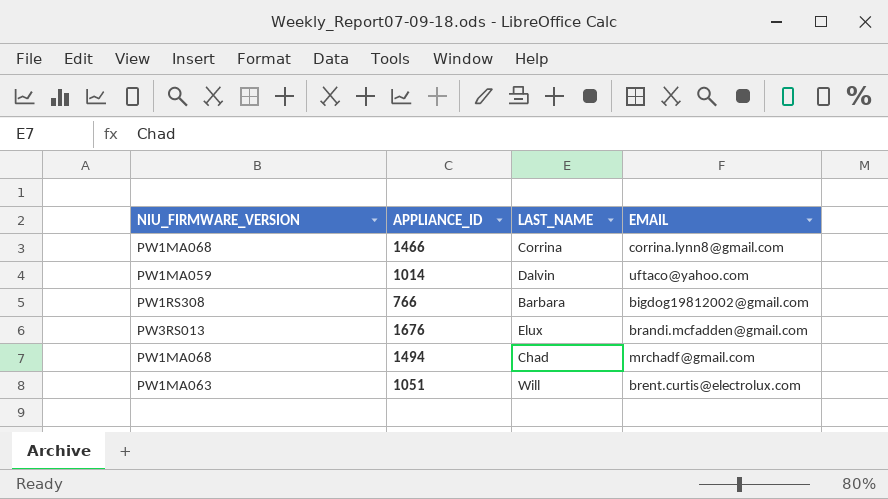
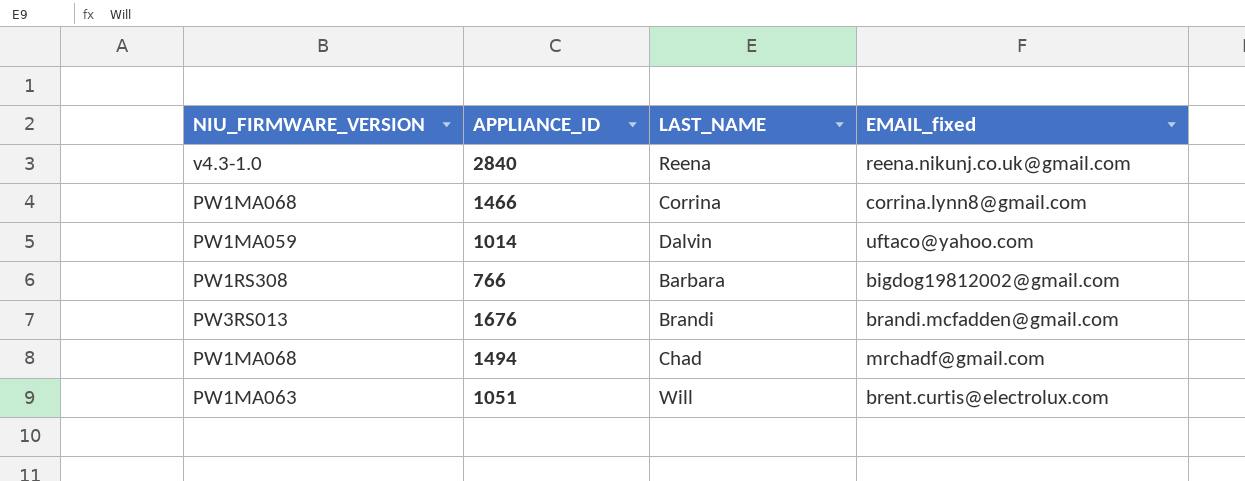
column name: EMAIL -> EMAIL_fixed
row 2840: none -> v4.3-1.0 | Reena | reena.nikunj.co.uk@gmail.com
1676 | LAST_NAME: Elux -> Brandi

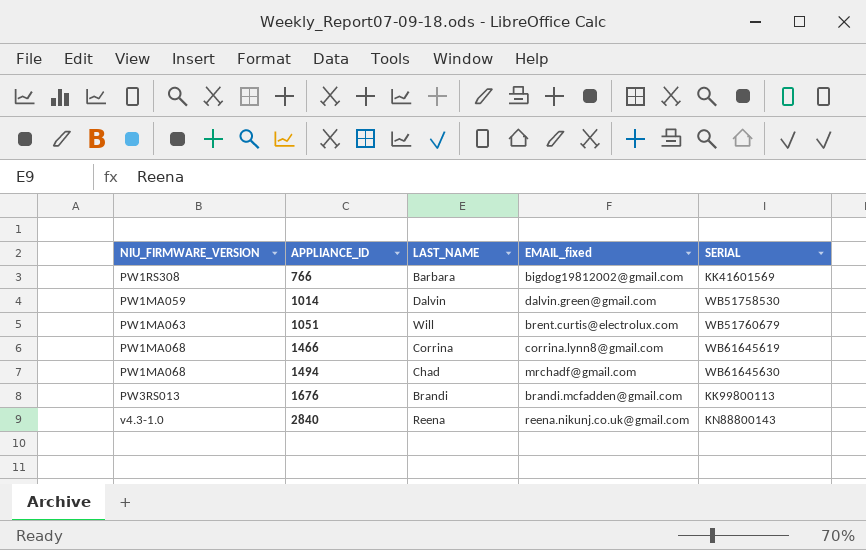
row order: none -> APPLIANCE_ID ascending
column SERIAL | position: none -> 5
1014 | EMAIL_fixed: uftaco@yahoo.com -> dalvin.green@gmail.com

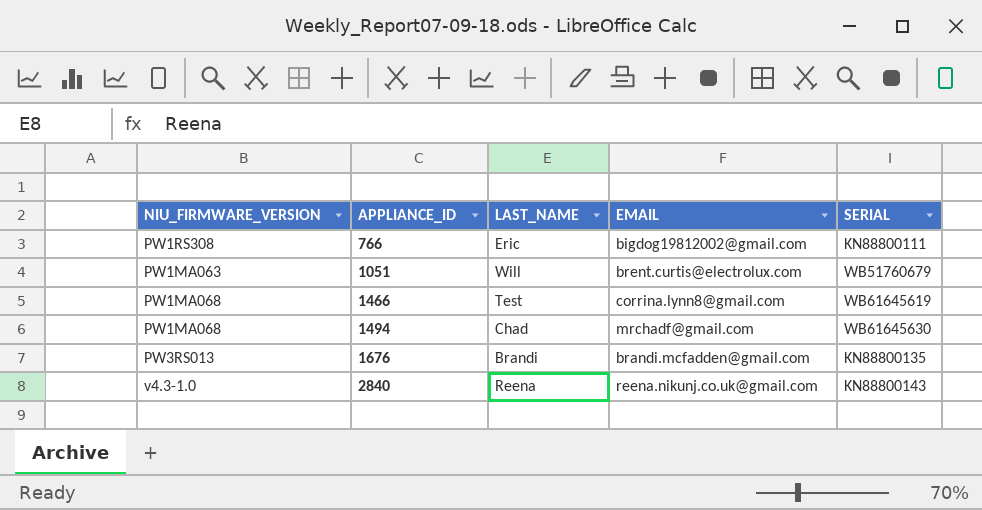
column name: EMAIL_fixed -> EMAIL
row 1014: PW1MA059 | Dalvin | dalvin.green@gmail.com | WB51758530 -> none
766 | LAST_NAME: Barbara -> Eric
766 | SERIAL: KK41601569 -> KN88800111
1466 | LAST_NAME: Corrina -> Test
1676 | SERIAL: KK99800113 -> KN88800135

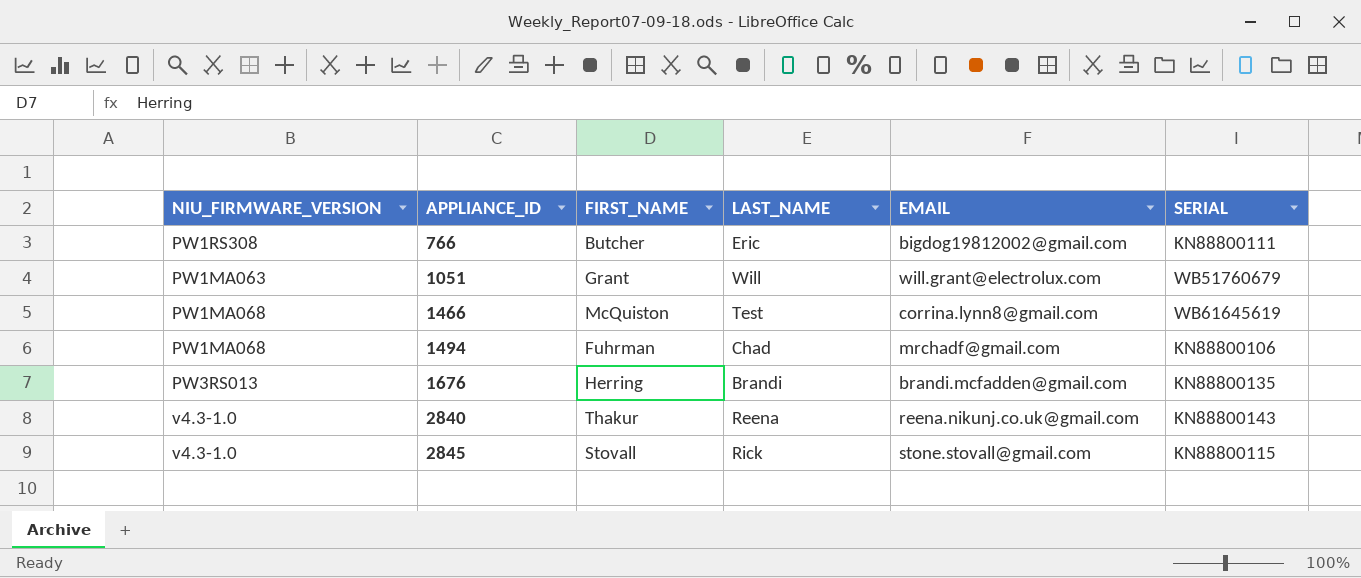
column FIRST_NAME | position: none -> 3
1051 | EMAIL: brent.curtis@electrolux.com -> will.grant@electrolux.com
1494 | SERIAL: WB61645630 -> KN88800106
row 2845: none -> v4.3-1.0 | Stovall | Rick | stone.stovall@gmail.com | KN88800115

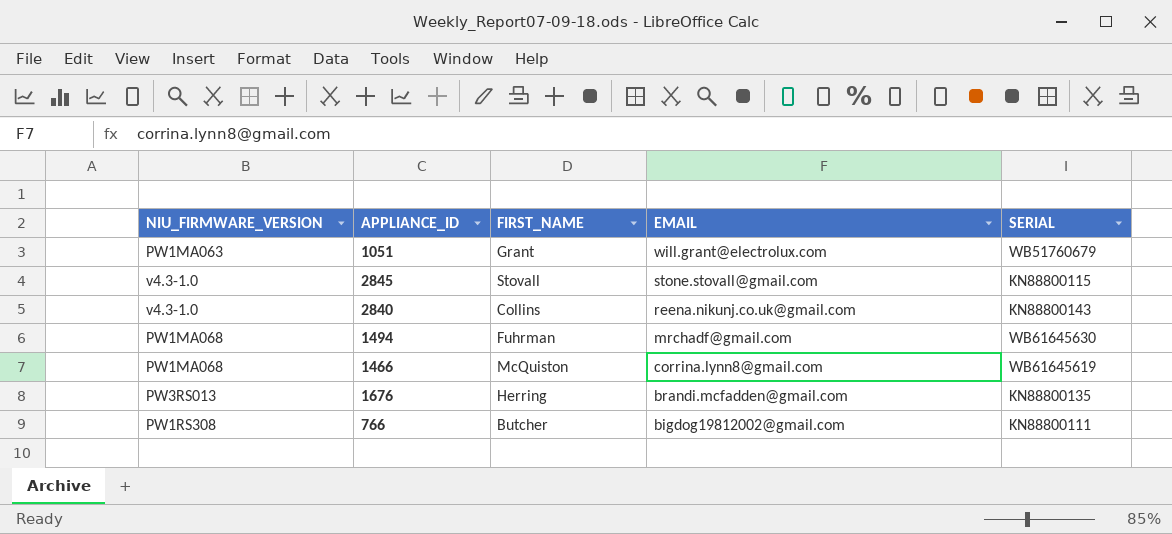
row order: APPLIANCE_ID ascending -> EMAIL descending
column LAST_NAME | position: 4 -> none
2840 | FIRST_NAME: Thakur -> Collins
1494 | SERIAL: KN88800106 -> WB61645630

